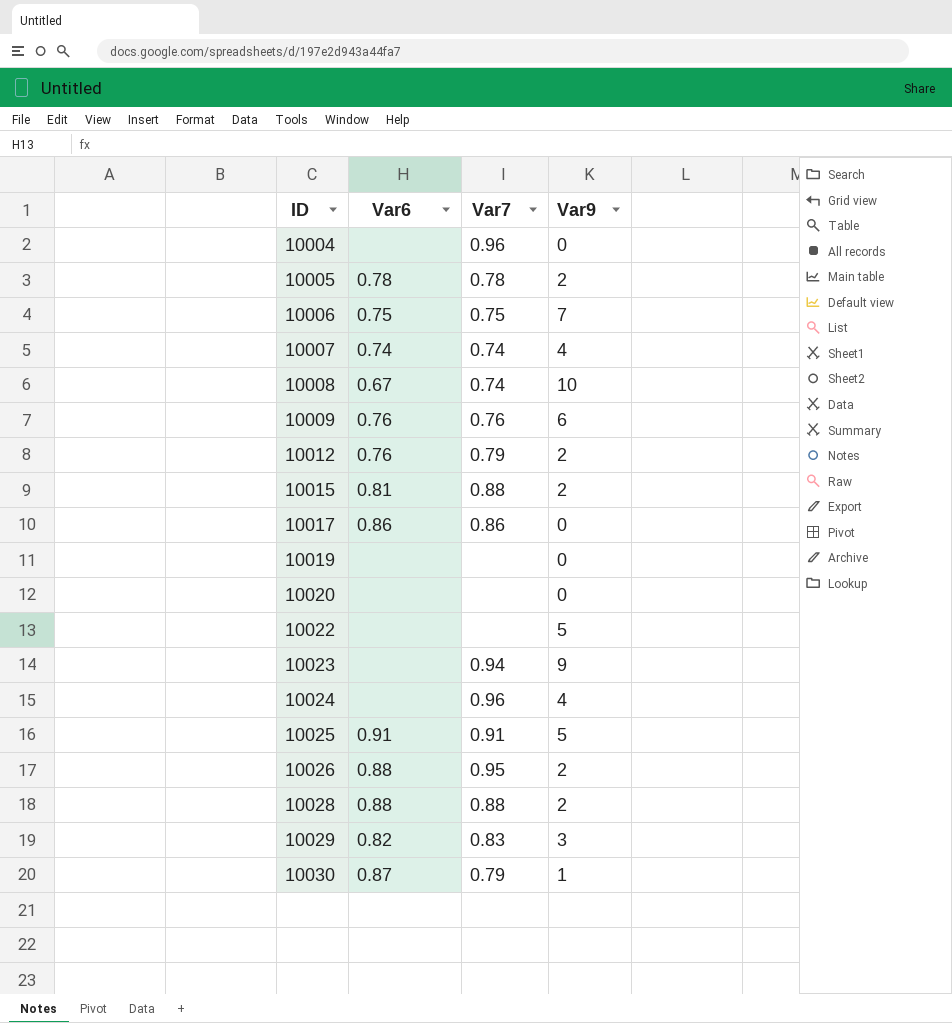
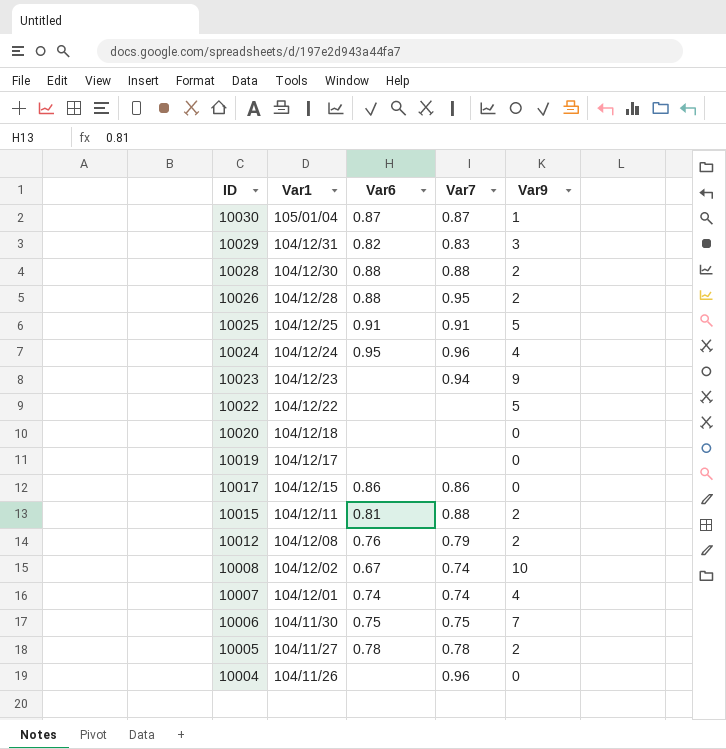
row order: ID ascending -> ID descending
column Var1 | position: none -> 2
row 10009: 0.76 | 0.76 | 6 -> none
10030 | Var7: 0.79 -> 0.87
10024 | Var6: none -> 0.95

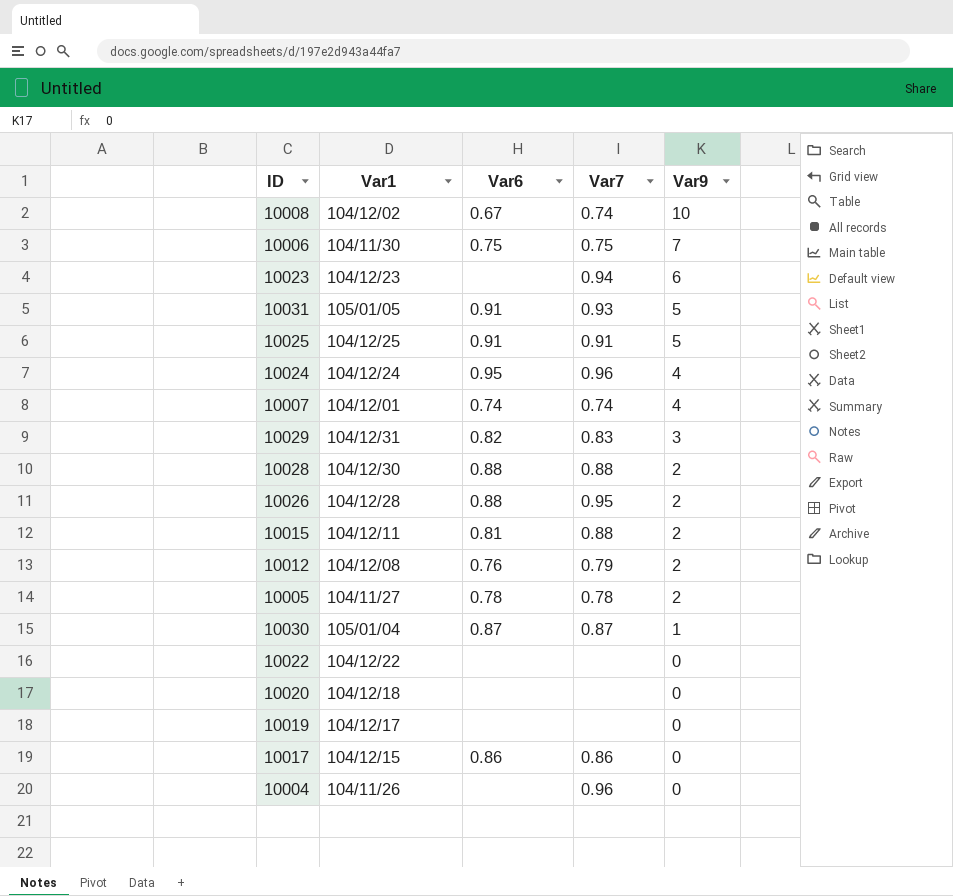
row order: ID descending -> Var9 descending
10023 | Var9: 9 -> 6
row 10031: none -> 105/01/05 | 0.91 | 0.93 | 5
10022 | Var9: 5 -> 0

